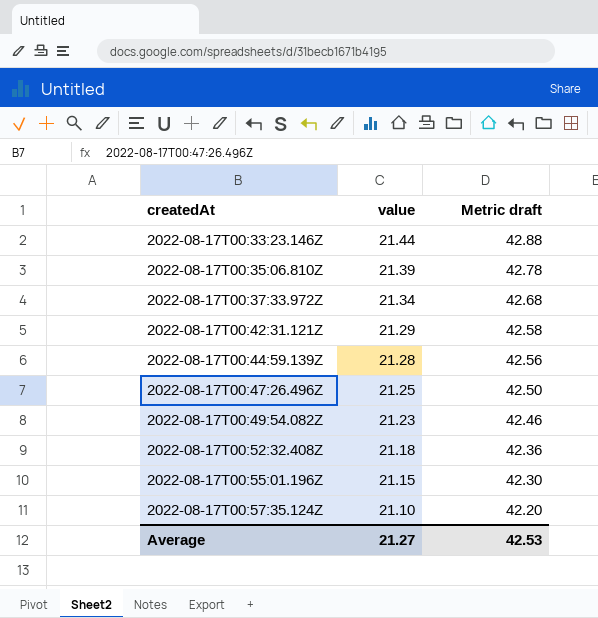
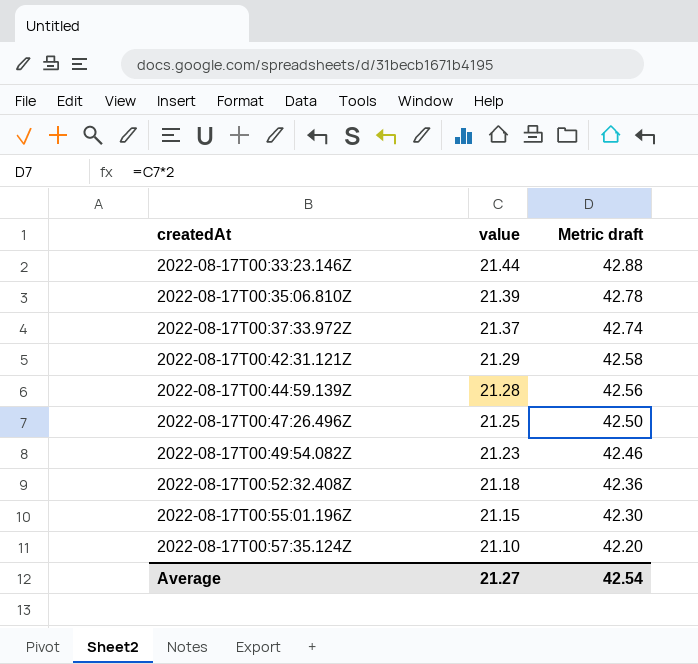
2022-08-17T00:37:33.972Z | value: 21.34 -> 21.37
2022-08-17T00:37:33.972Z | Metric draft: 42.68 -> 42.74
Average | Metric draft: 42.53 -> 42.54

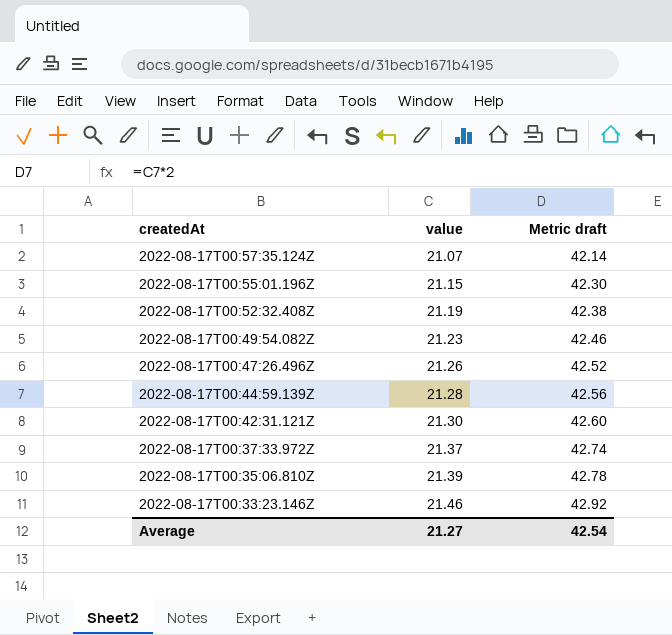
row order: createdAt ascending -> createdAt descending
2022-08-17T00:57:35.124Z | value: 21.10 -> 21.07
2022-08-17T00:57:35.124Z | Metric draft: 42.20 -> 42.14
2022-08-17T00:52:32.408Z | value: 21.18 -> 21.19
2022-08-17T00:52:32.408Z | Metric draft: 42.36 -> 42.38
2022-08-17T00:47:26.496Z | value: 21.25 -> 21.26
2022-08-17T00:47:26.496Z | Metric draft: 42.50 -> 42.52
2022-08-17T00:42:31.121Z | value: 21.29 -> 21.30
2022-08-17T00:42:31.121Z | Metric draft: 42.58 -> 42.60
2022-08-17T00:33:23.146Z | value: 21.44 -> 21.46
2022-08-17T00:33:23.146Z | Metric draft: 42.88 -> 42.92

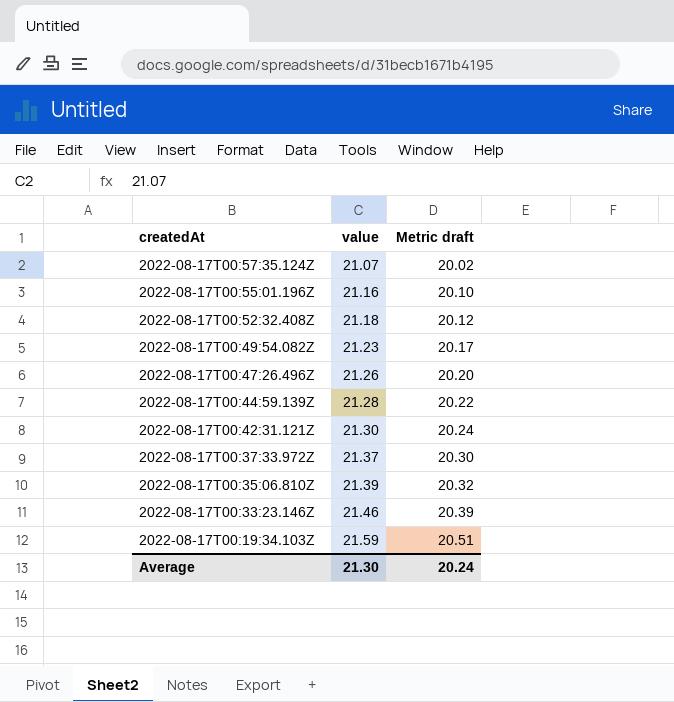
column Metric draft | formula: [value] * 2 -> [value] * 0.95
2022-08-17T00:55:01.196Z | value: 21.15 -> 21.16
2022-08-17T00:52:32.408Z | value: 21.19 -> 21.18
row 2022-08-17T00:19:34.103Z: none -> 21.59 | 20.51
Average | value: 21.27 -> 21.30
Average | Metric draft: 42.54 -> 20.24

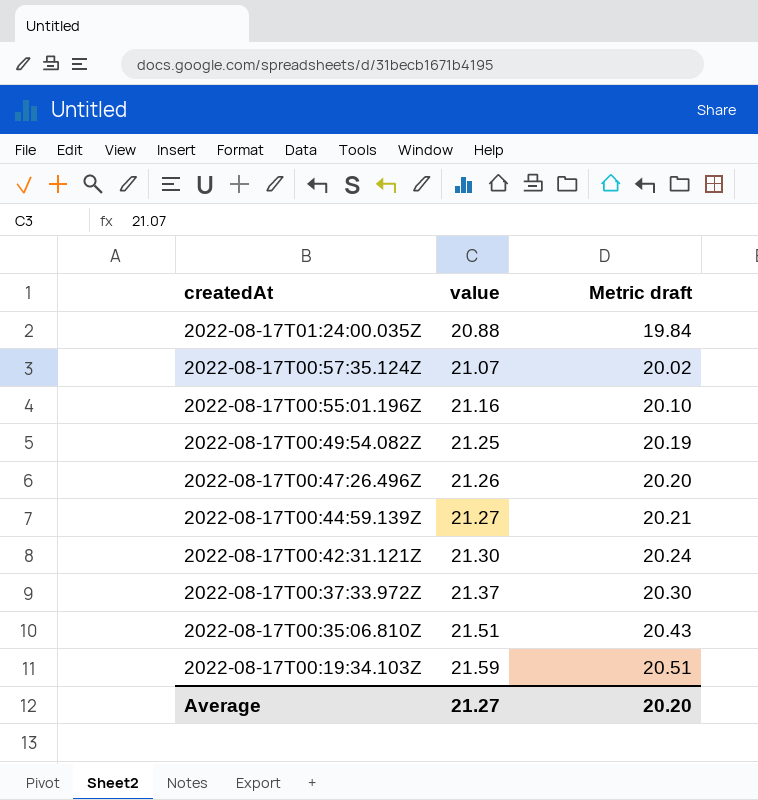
row 2022-08-17T00:52:32.408Z: 21.18 | 20.12 -> none
row 2022-08-17T00:33:23.146Z: 21.46 | 20.39 -> none
row 2022-08-17T01:24:00.035Z: none -> 20.88 | 19.84
2022-08-17T00:49:54.082Z | value: 21.23 -> 21.25
2022-08-17T00:49:54.082Z | Metric draft: 20.17 -> 20.19
2022-08-17T00:44:59.139Z | value: 21.28 -> 21.27
2022-08-17T00:44:59.139Z | Metric draft: 20.22 -> 20.21
2022-08-17T00:35:06.810Z | value: 21.39 -> 21.51
2022-08-17T00:35:06.810Z | Metric draft: 20.32 -> 20.43
Average | value: 21.30 -> 21.27
Average | Metric draft: 20.24 -> 20.20

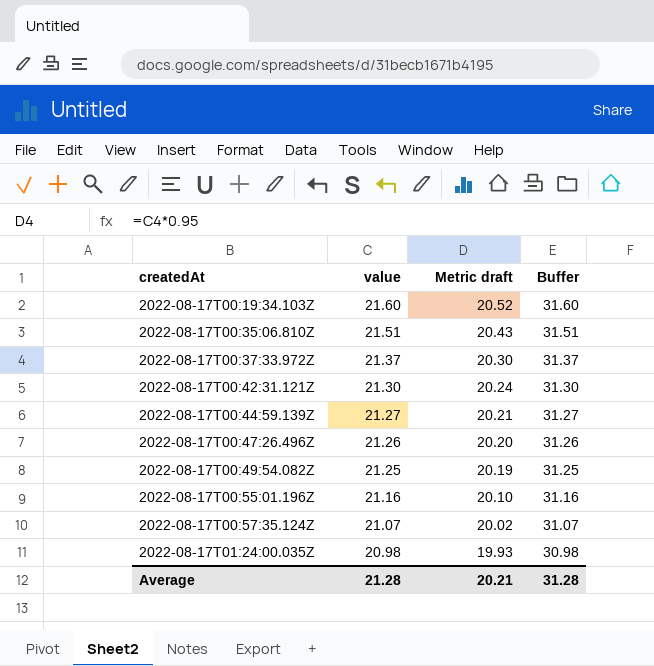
row order: createdAt descending -> createdAt ascending
column Buffer | formula: none -> [value] + 10
2022-08-17T00:19:34.103Z | value: 21.59 -> 21.60
2022-08-17T00:19:34.103Z | Metric draft: 20.51 -> 20.52
2022-08-17T01:24:00.035Z | value: 20.88 -> 20.98
2022-08-17T01:24:00.035Z | Metric draft: 19.84 -> 19.93
Average | value: 21.27 -> 21.28
Average | Metric draft: 20.20 -> 20.21

